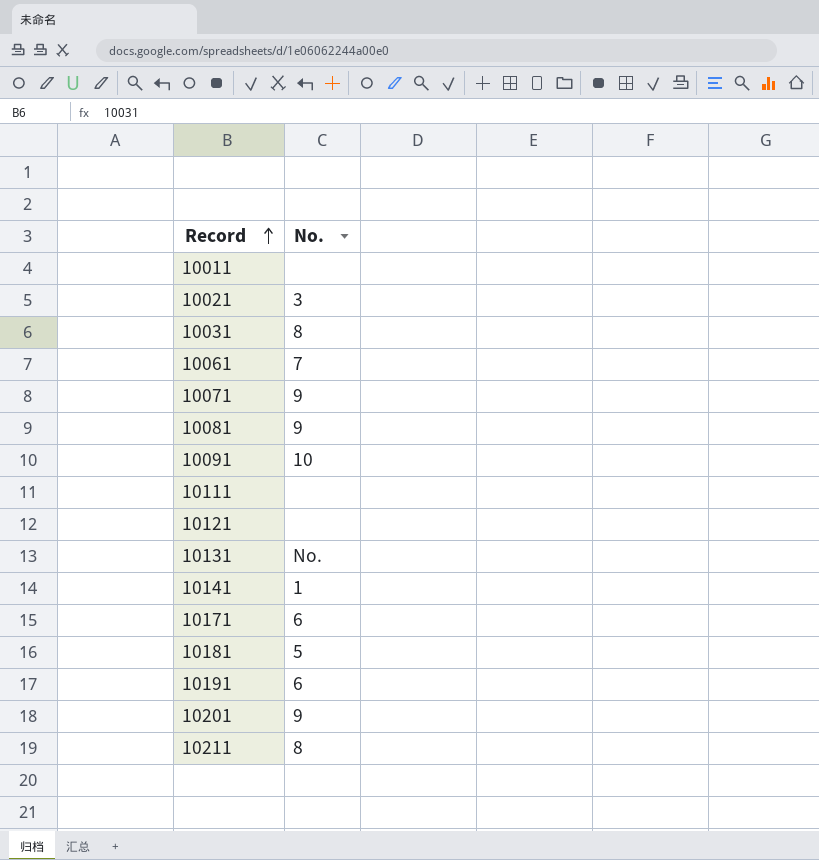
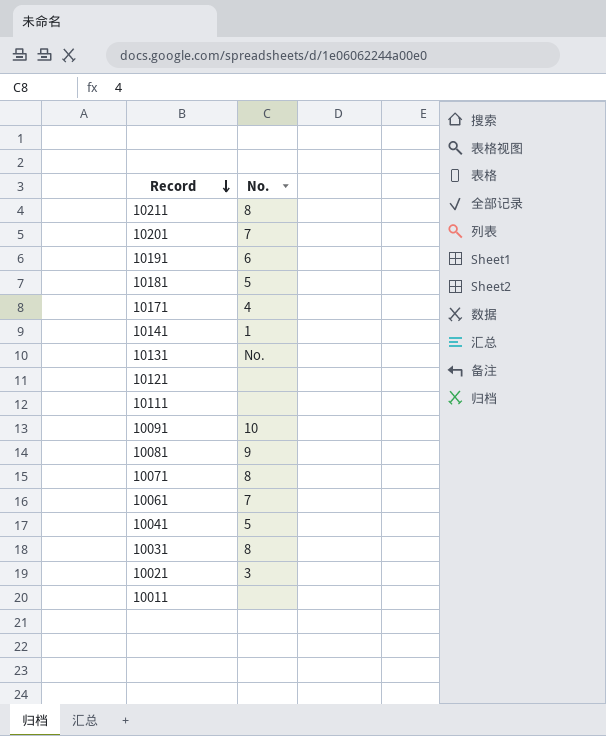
row order: Record ascending -> Record descending
10201 | No.: 9 -> 7
10171 | No.: 6 -> 4
10071 | No.: 9 -> 8
row 10041: none -> 5

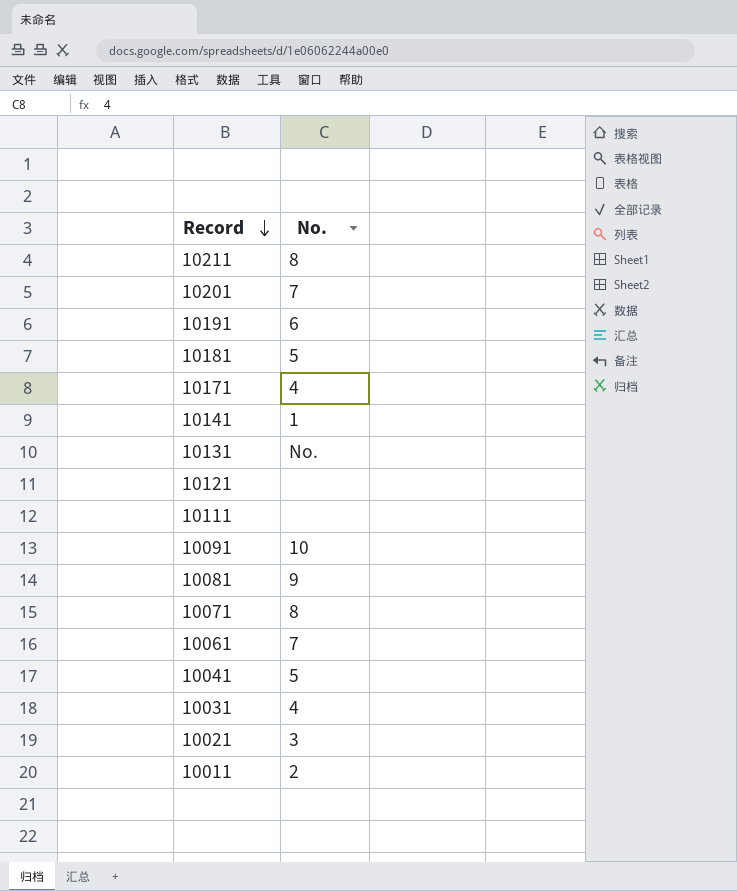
10031 | No.: 8 -> 4
10011 | No.: none -> 2

